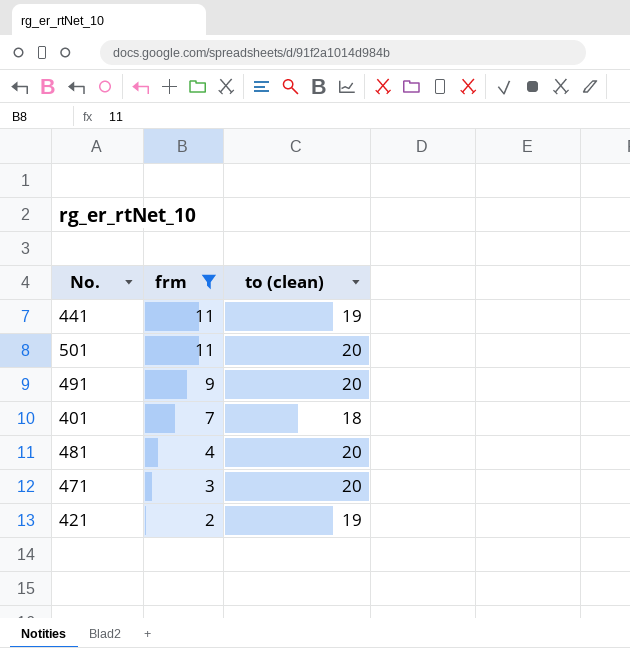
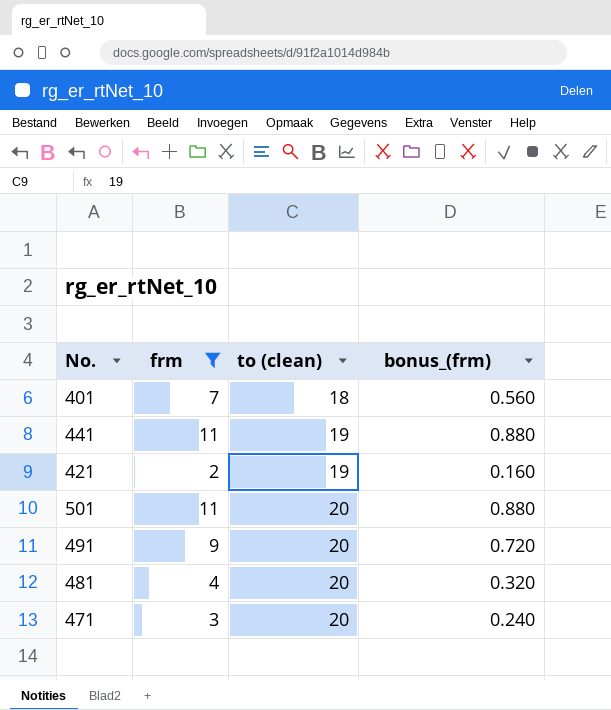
row order: frm descending -> to (clean) ascending
column bonus_(frm) | formula: none -> [frm] * 0.08

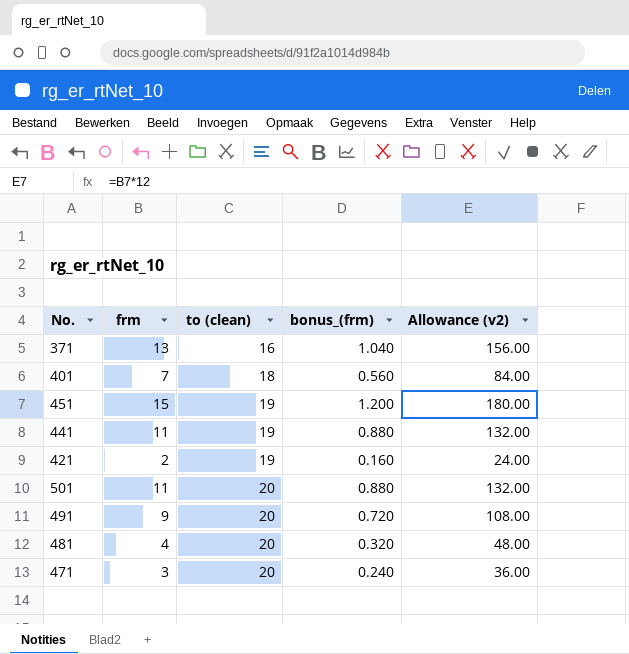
filter: frm <= 11 -> none
column Allowance (v2) | formula: none -> [frm] * 12

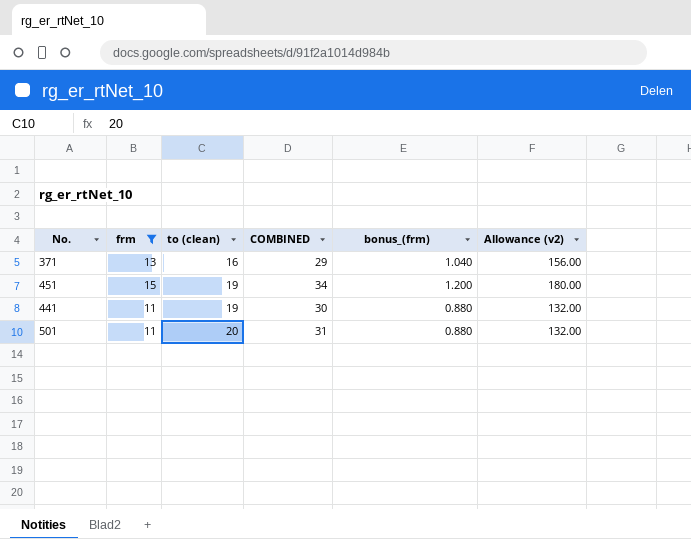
filter: none -> frm >= 11
column COMBINED | formula: none -> [frm] + [to (clean)]

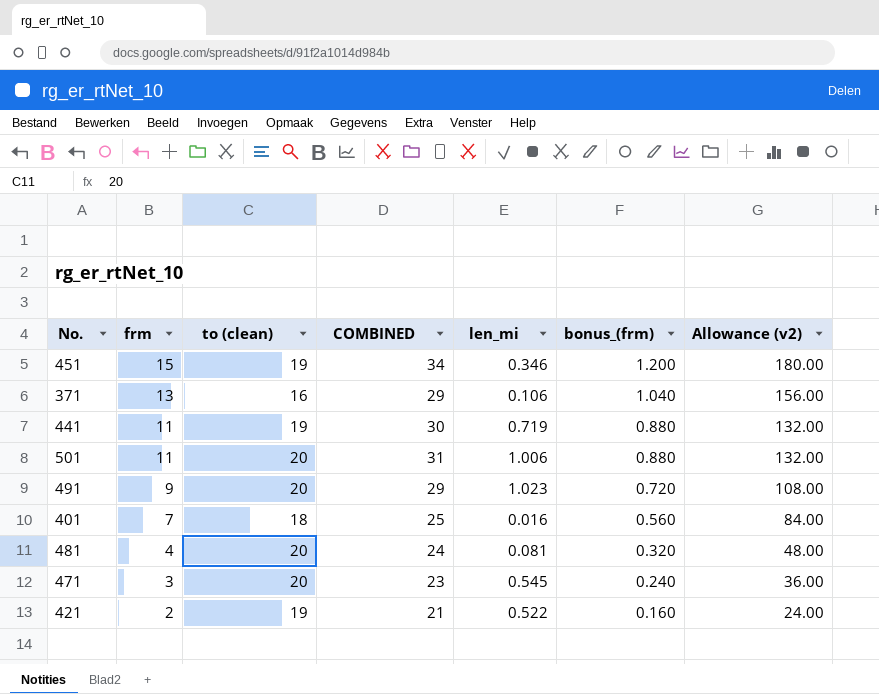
filter: frm >= 11 -> none
row order: to (clean) ascending -> frm descending
column len_mi | position: none -> 5

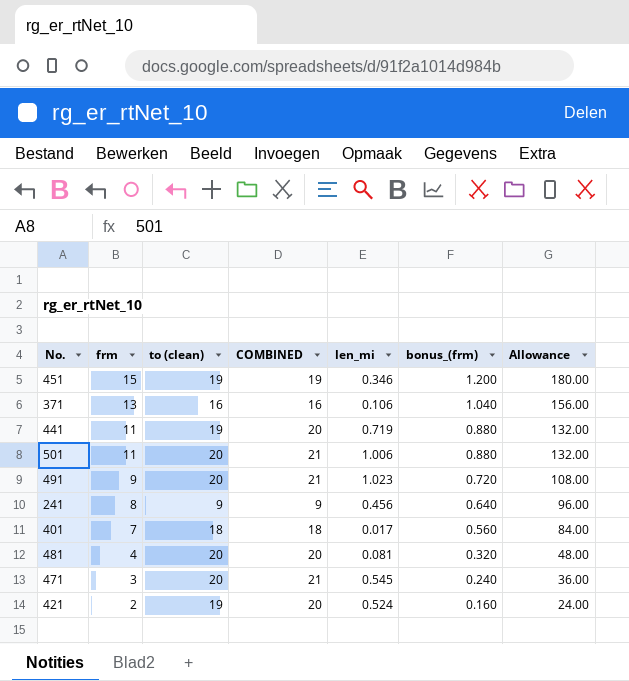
column COMBINED | formula: [frm] + [to (clean)] -> [to (clean)] + [len_mi]
column name: Allowance (v2) -> Allowance
row 241: none -> 8 | 9 | 9 | 0.456 | 0.640 | 96.00
401 | len_mi: 0.016 -> 0.017
421 | len_mi: 0.522 -> 0.524

